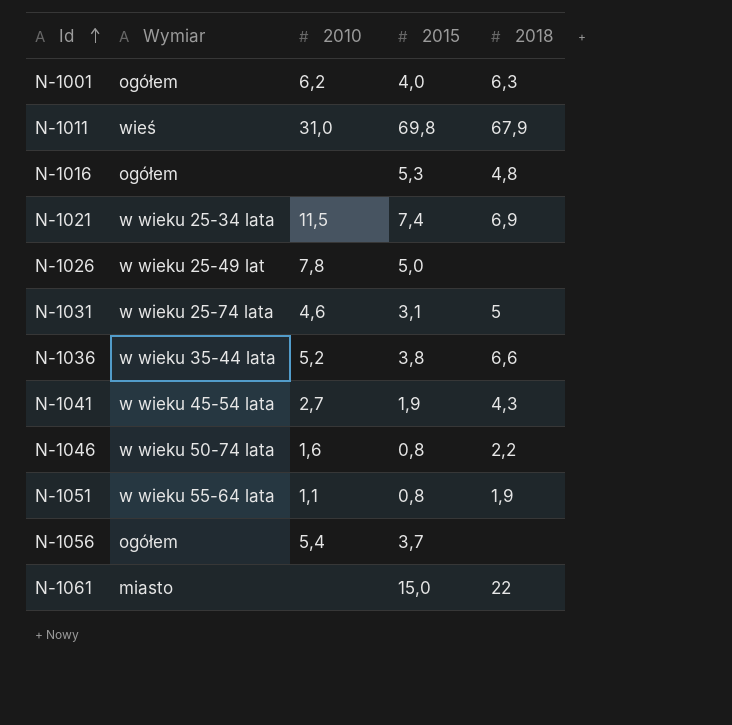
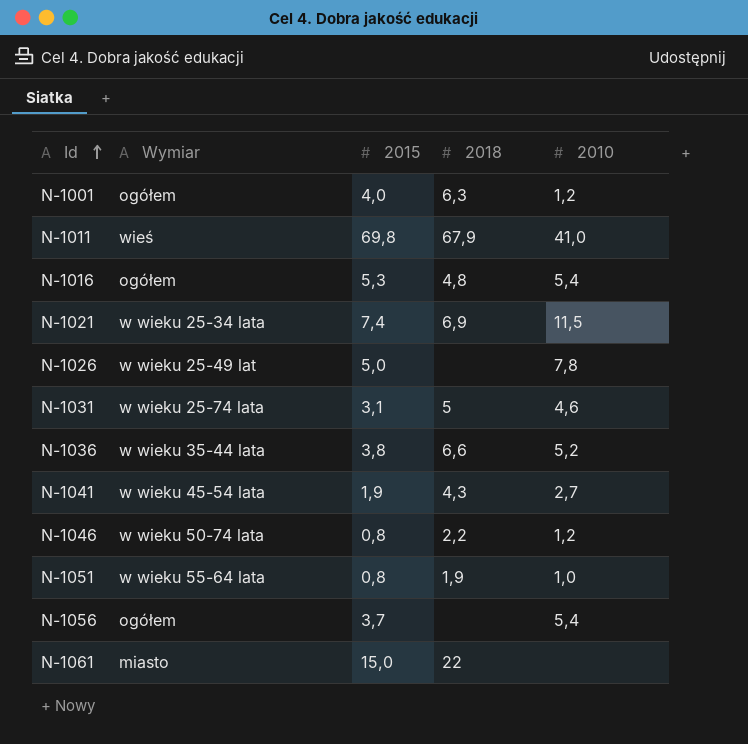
column 2010 | position: 3 -> 5
N-1001 | 2010: 6,2 -> 1,2
N-1011 | 2010: 31,0 -> 41,0
N-1016 | 2010: none -> 5,4
N-1046 | 2010: 1,6 -> 1,2
N-1051 | 2010: 1,1 -> 1,0

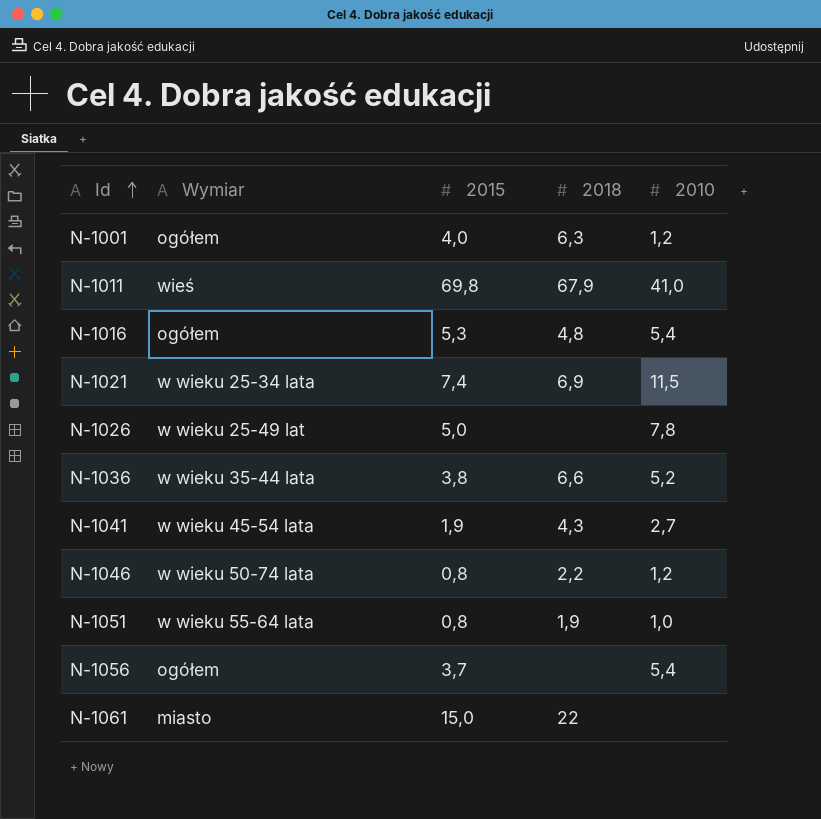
row N-1031: w wieku 25-74 lata | 3,1 | 5 | 4,6 -> none

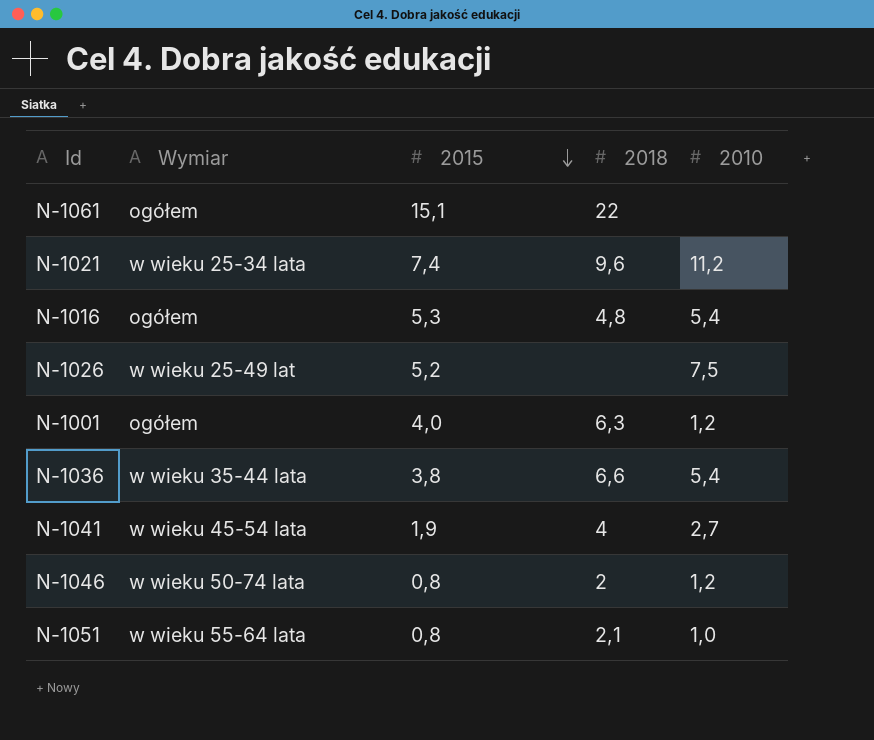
row order: Id ascending -> 2015 descending
row N-1011: wieś | 69,8 | 67,9 | 41,0 -> none
row N-1056: ogółem | 3,7 | none | 5,4 -> none
N-1061 | Wymiar: miasto -> ogółem
N-1061 | 2015: 15,0 -> 15,1
N-1021 | 2018: 6,9 -> 9,6
N-1021 | 2010: 11,5 -> 11,2
N-1026 | 2015: 5,0 -> 5,2
N-1026 | 2010: 7,8 -> 7,5
N-1036 | 2010: 5,2 -> 5,4
N-1041 | 2018: 4,3 -> 4
N-1046 | 2018: 2,2 -> 2
N-1051 | 2018: 1,9 -> 2,1

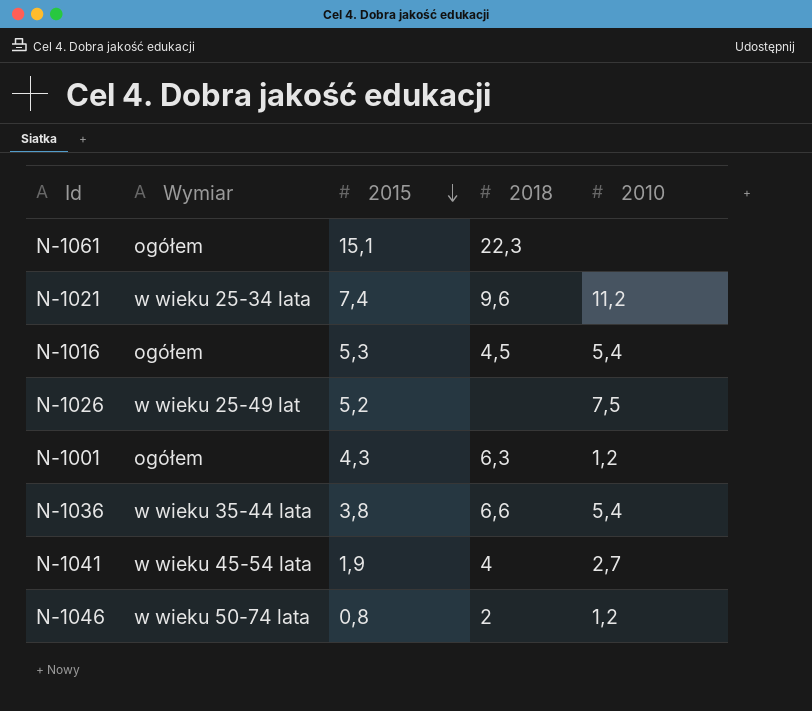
row N-1051: w wieku 55-64 lata | 0,8 | 2,1 | 1,0 -> none
N-1061 | 2018: 22 -> 22,3
N-1016 | 2018: 4,8 -> 4,5
N-1001 | 2015: 4,0 -> 4,3

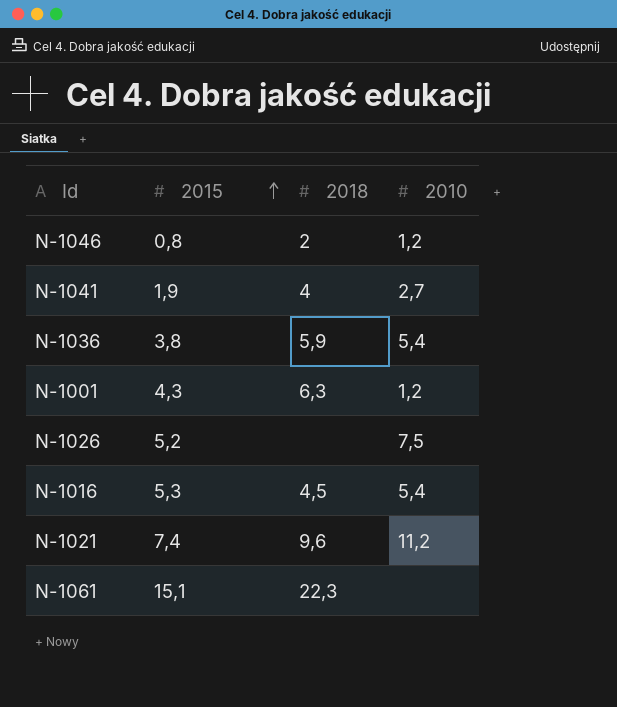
row order: 2015 descending -> 2015 ascending
column Wymiar | position: 2 -> none
N-1036 | 2018: 6,6 -> 5,9

